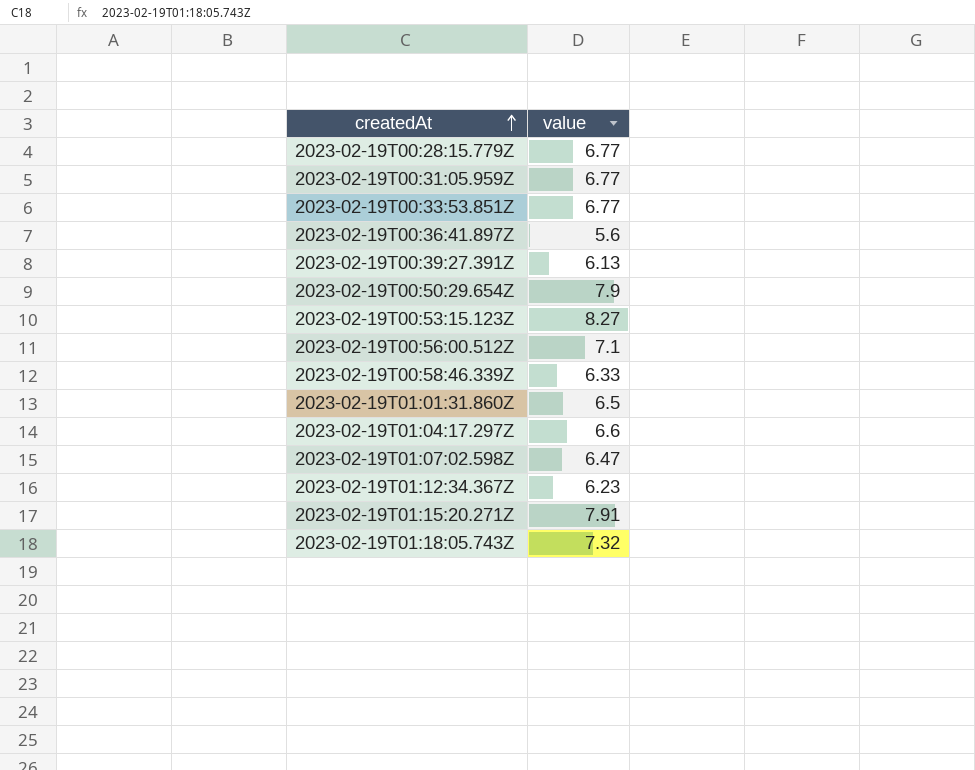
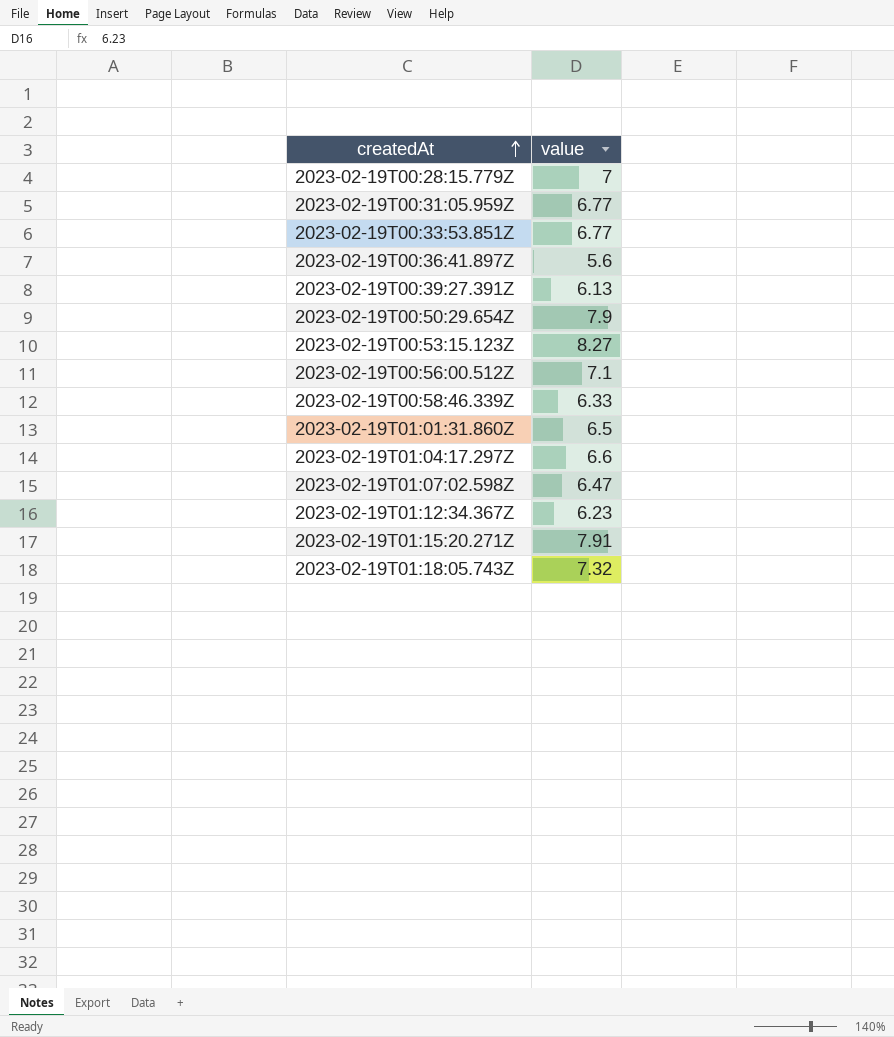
2023-02-19T00:28:15.779Z | value: 6.77 -> 7

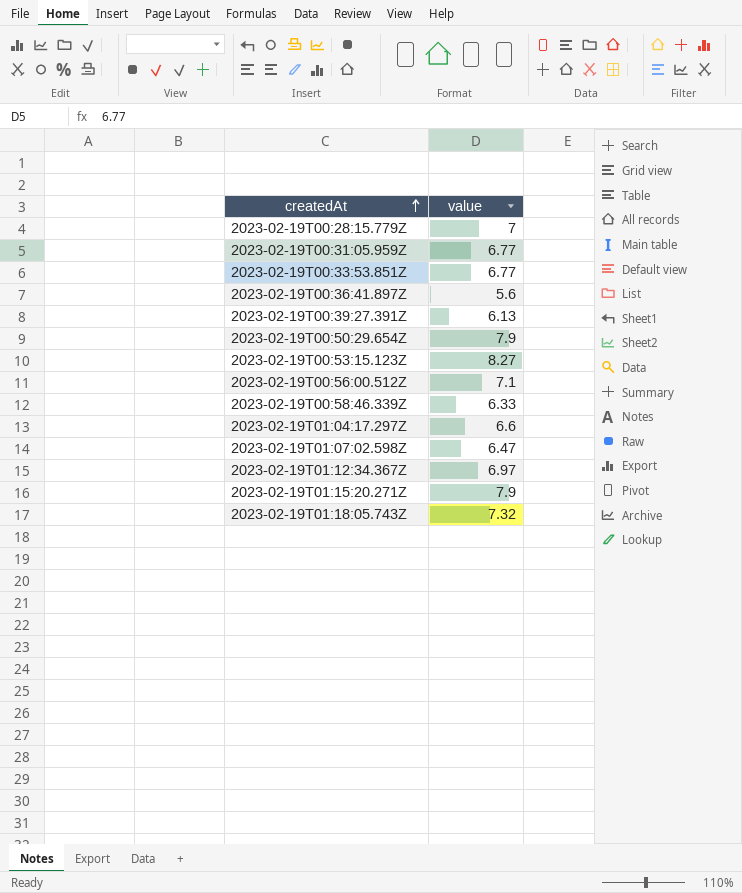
row 2023-02-19T01:01:31.860Z: 6.5 -> none
2023-02-19T01:12:34.367Z | value: 6.23 -> 6.97
2023-02-19T01:15:20.271Z | value: 7.91 -> 7.9

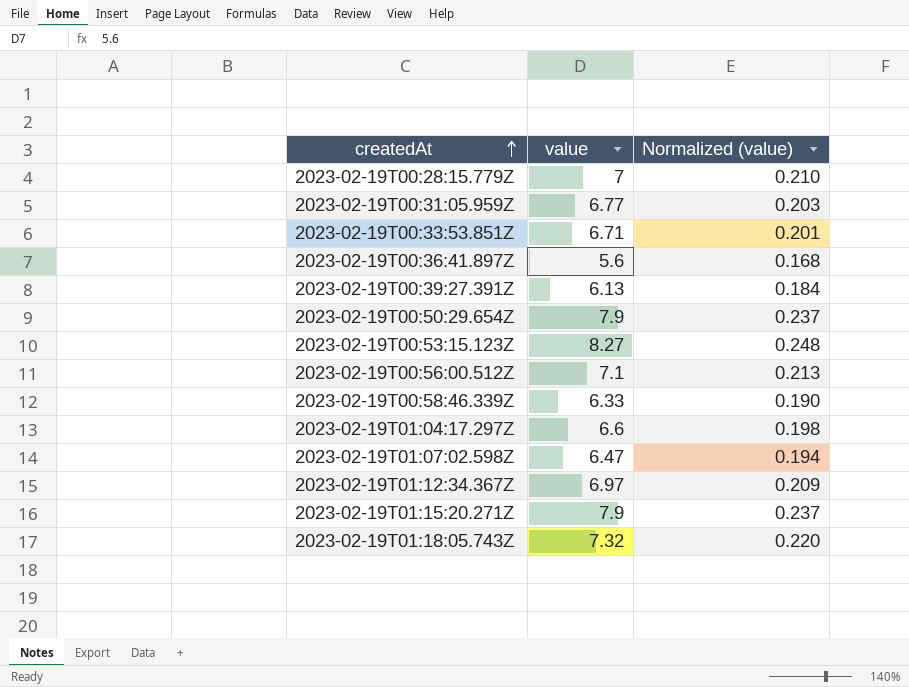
column Normalized (value) | formula: none -> [value] * 0.03
2023-02-19T00:33:53.851Z | value: 6.77 -> 6.71

